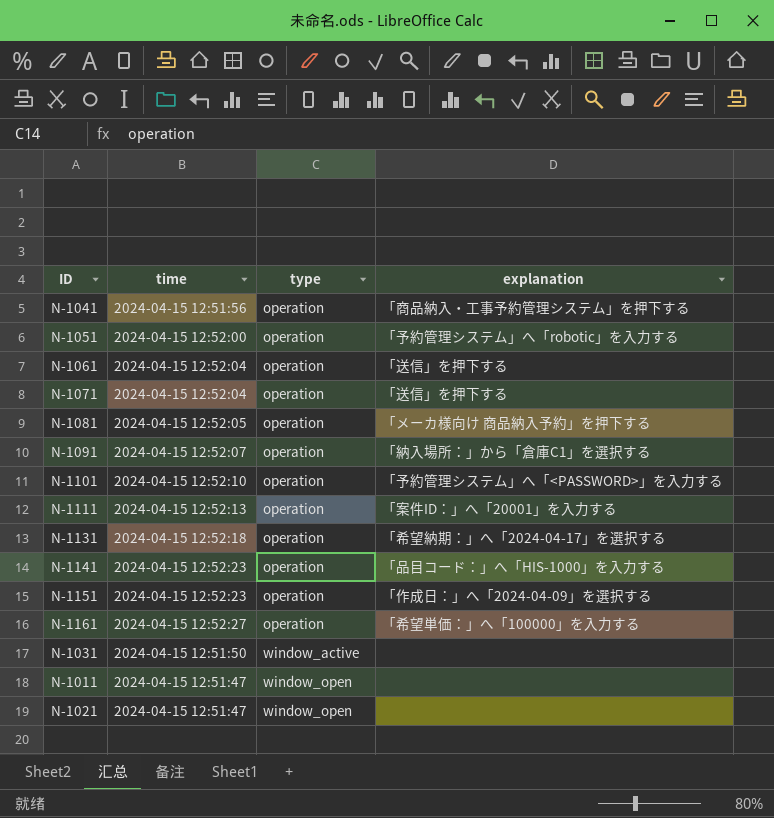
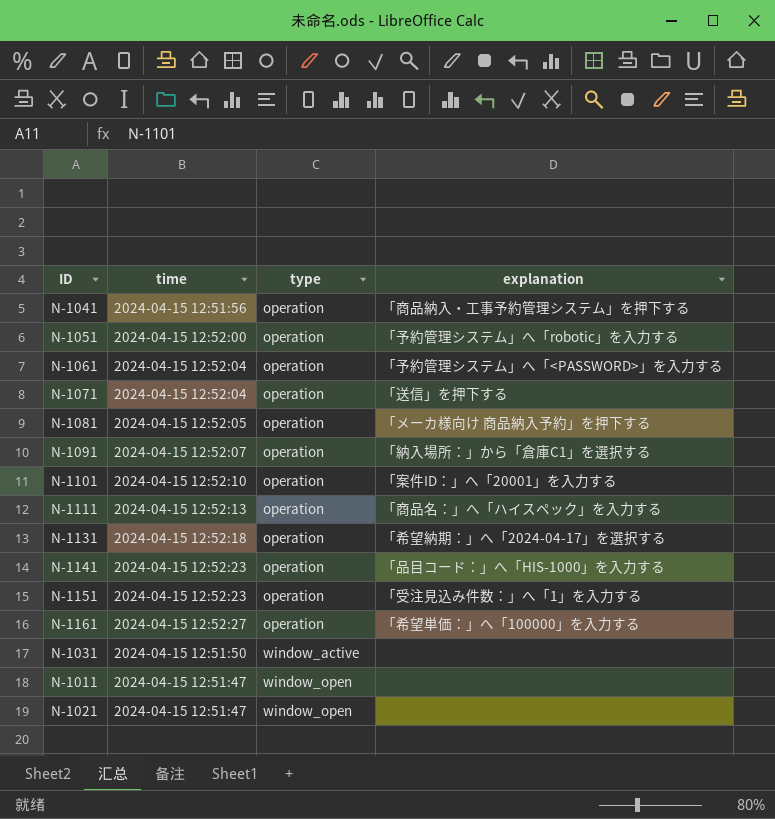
N-1061 | explanation: 「送信」を押下する -> 「予約管理システム」へ「<PASSWORD>」を入力する
N-1101 | explanation: 「予約管理システム」へ「<PASSWORD>」を入力する -> 「案件ID：」へ「20001」を入力する
N-1111 | explanation: 「案件ID：」へ「20001」を入力する -> 「商品名：」へ「ハイスペック」を入力する
N-1151 | explanation: 「作成日：」へ「2024-04-09」を選択する -> 「受注見込み件数：」へ「1」を入力する

